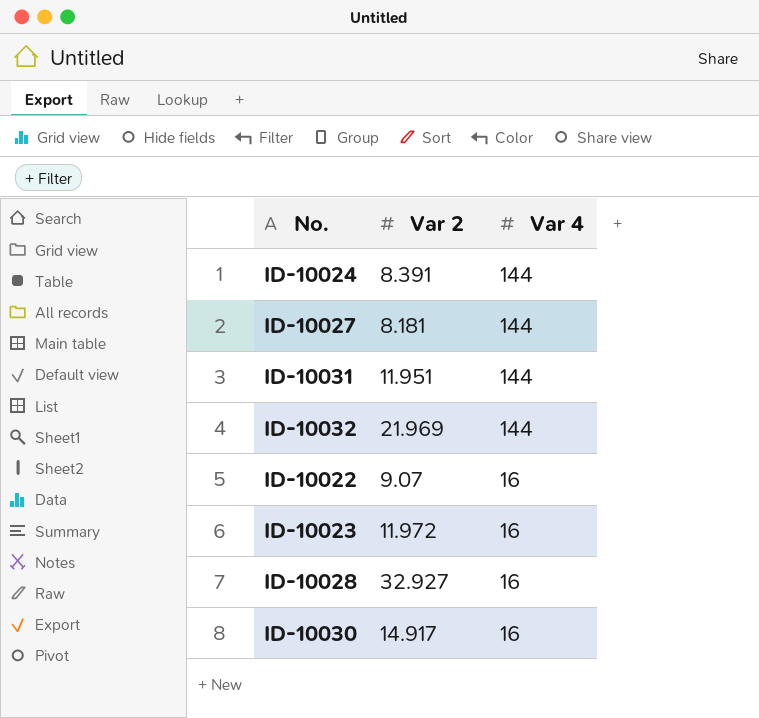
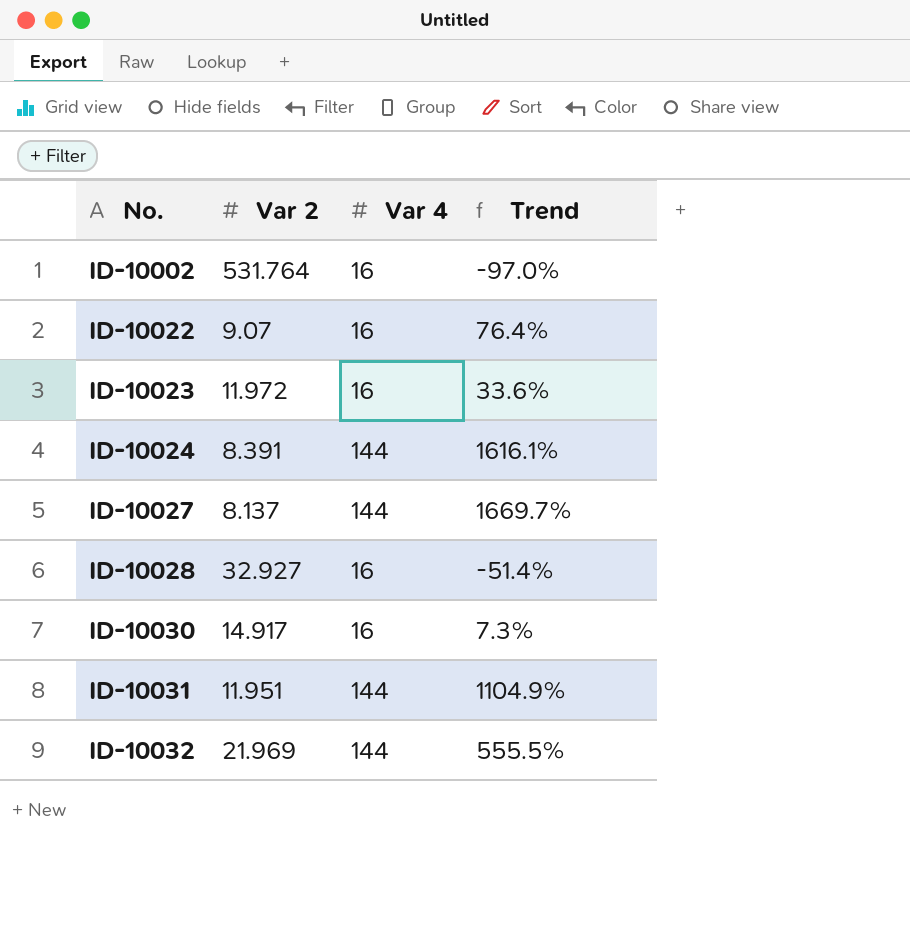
row order: Var 4 descending -> No. ascending
column Trend | formula: none -> ([Var 4] - [Var 2]) / [Var 2]
row ID-10002: none -> 531.764 | 16 | -97.0%
ID-10027 | Var 2: 8.181 -> 8.137

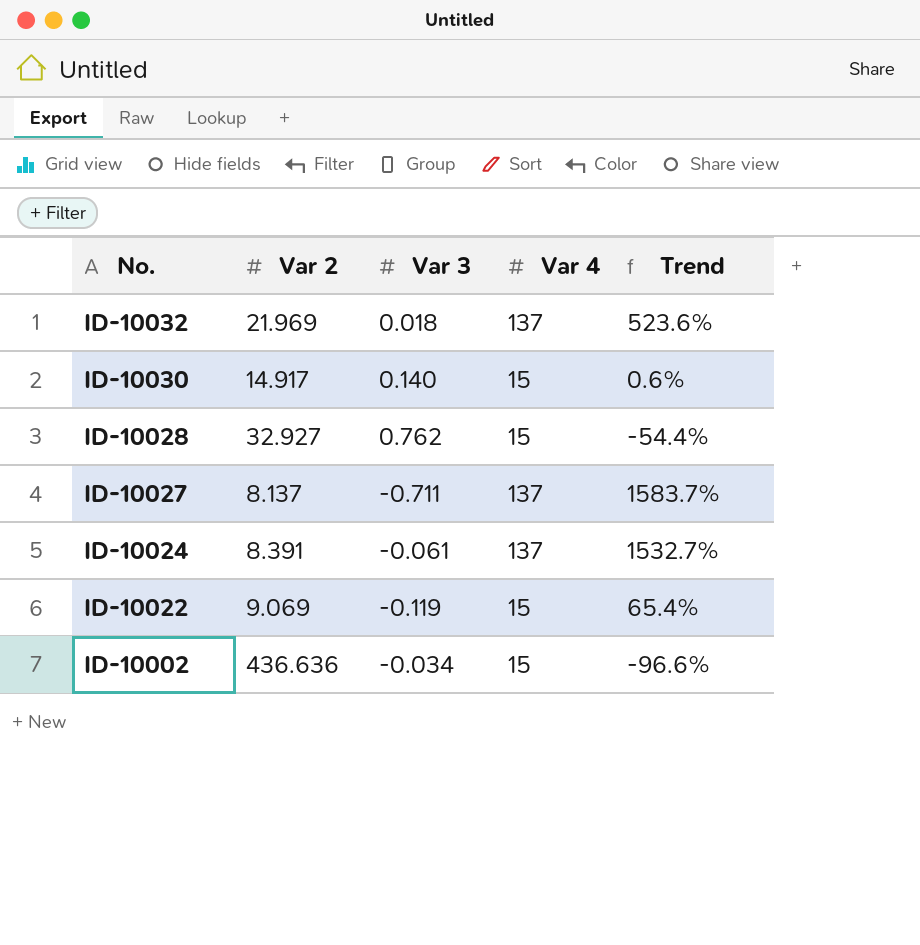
row order: No. ascending -> No. descending
column Var 3 | position: none -> 3
row ID-10023: 11.972 | 16 | 33.6% -> none
row ID-10031: 11.951 | 144 | 1104.9% -> none
ID-10032 | Var 4: 144 -> 137
ID-10032 | Trend: 555.5% -> 523.6%
ID-10030 | Var 4: 16 -> 15
ID-10030 | Trend: 7.3% -> 0.6%
ID-10028 | Var 4: 16 -> 15
ID-10028 | Trend: -51.4% -> -54.4%
ID-10027 | Var 4: 144 -> 137
ID-10027 | Trend: 1669.7% -> 1583.7%
ID-10024 | Var 4: 144 -> 137
ID-10024 | Trend: 1616.1% -> 1532.7%
ID-10022 | Var 2: 9.07 -> 9.069
ID-10022 | Var 4: 16 -> 15
ID-10022 | Trend: 76.4% -> 65.4%
ID-10002 | Var 2: 531.764 -> 436.636
ID-10002 | Var 4: 16 -> 15
ID-10002 | Trend: -97.0% -> -96.6%

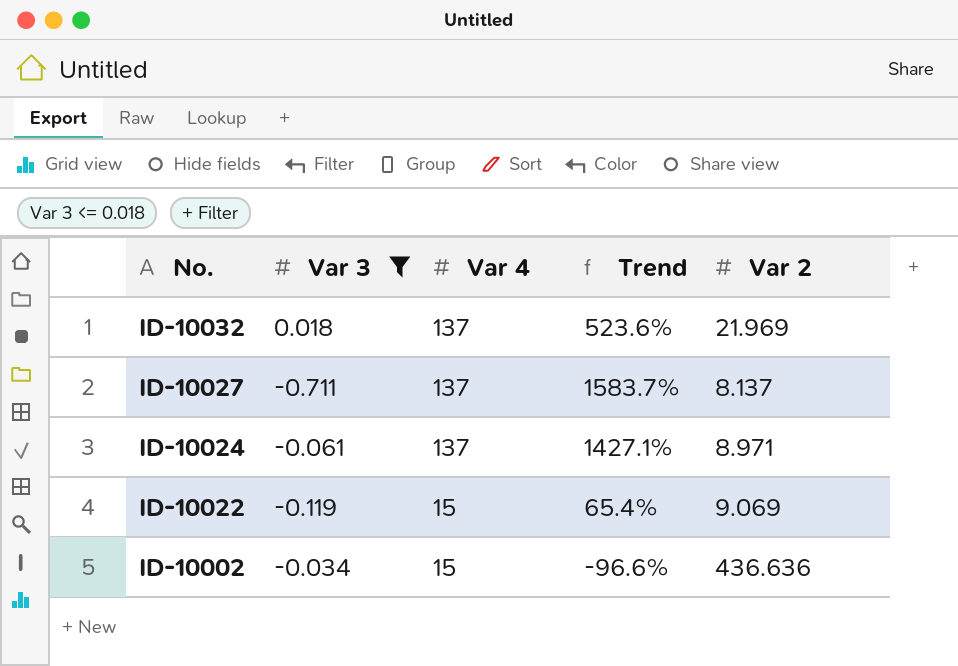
filter: none -> Var 3 <= 0.018
column Var 2 | position: 2 -> 5
ID-10024 | Trend: 1532.7% -> 1427.1%
ID-10024 | Var 2: 8.391 -> 8.971

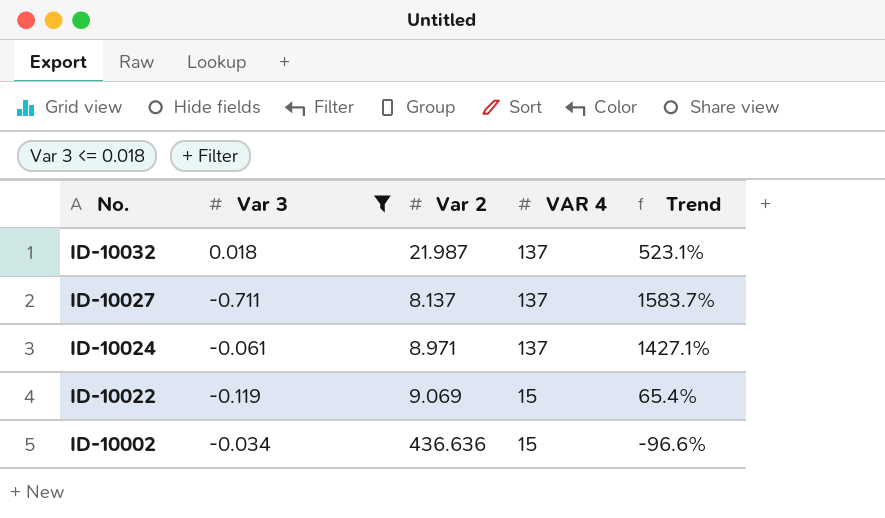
column Var 2 | position: 5 -> 3
column name: Var 4 -> VAR 4
ID-10032 | Var 2: 21.969 -> 21.987
ID-10032 | Trend: 523.6% -> 523.1%

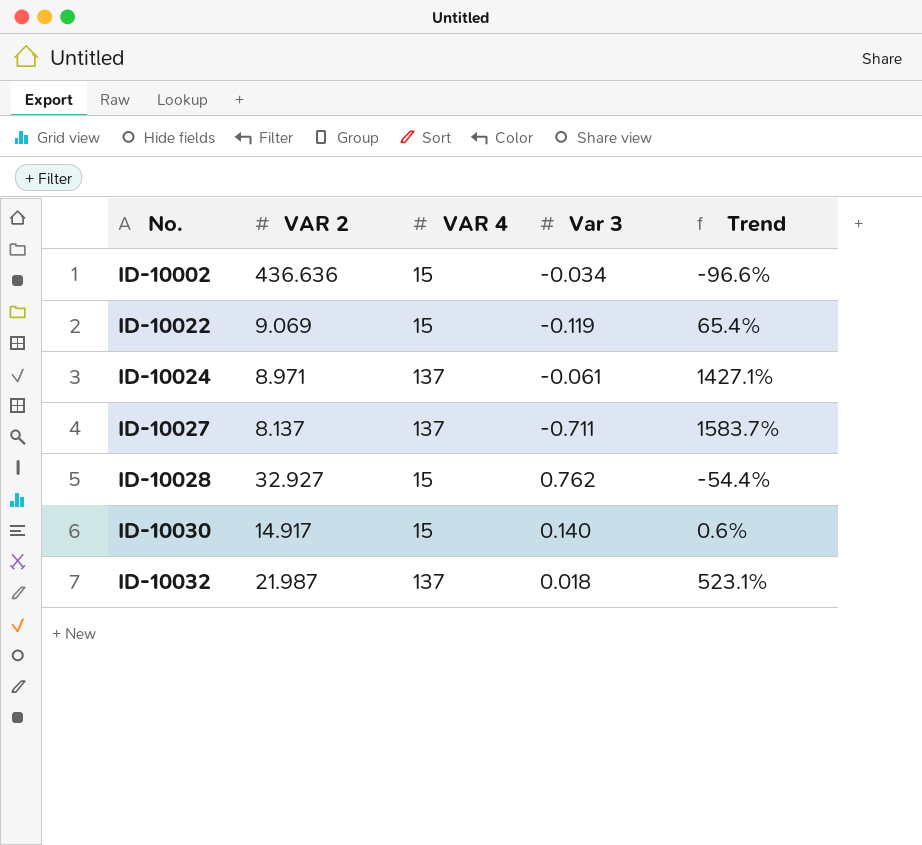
filter: Var 3 <= 0.018 -> none
row order: No. descending -> No. ascending
column name: Var 2 -> VAR 2
column Var 3 | position: 2 -> 4

